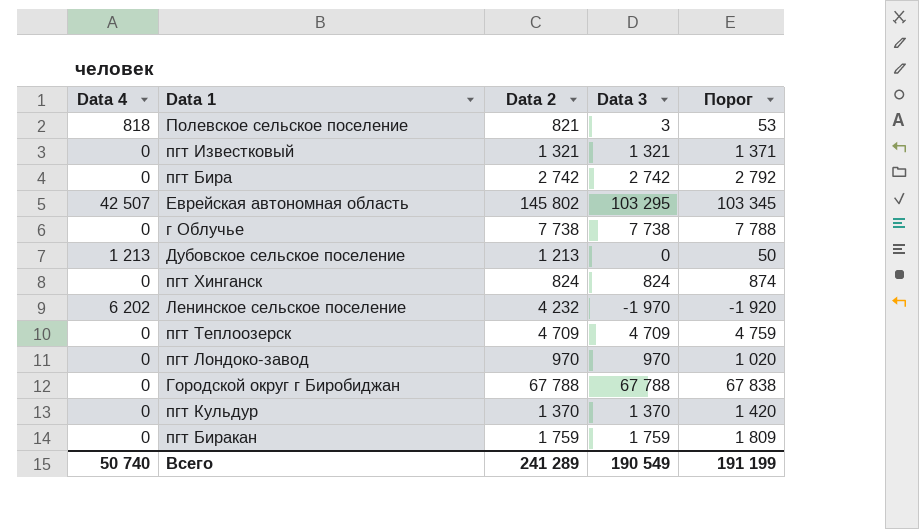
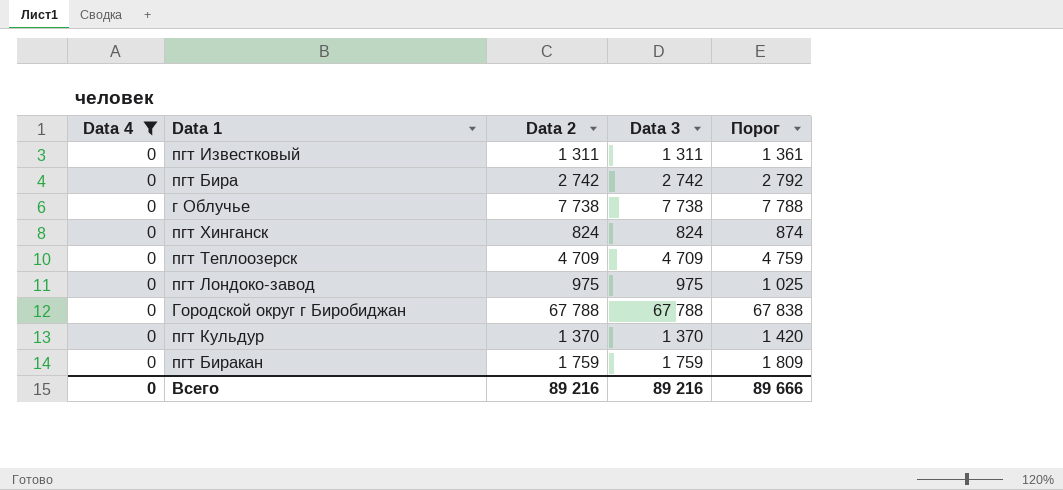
filter: none -> Data 4 = 0
пгт Известковый | Data 2: 1 321 -> 1 311
пгт Известковый | Data 3: 1 321 -> 1 311
пгт Известковый | Порог: 1 371 -> 1 361
пгт Лондоко-завод | Data 2: 970 -> 975
пгт Лондоко-завод | Data 3: 970 -> 975
пгт Лондоко-завод | Порог: 1 020 -> 1 025
Всего | Data 4: 50 740 -> 0
Всего | Data 2: 241 289 -> 89 216
Всего | Data 3: 190 549 -> 89 216
Всего | Порог: 191 199 -> 89 666

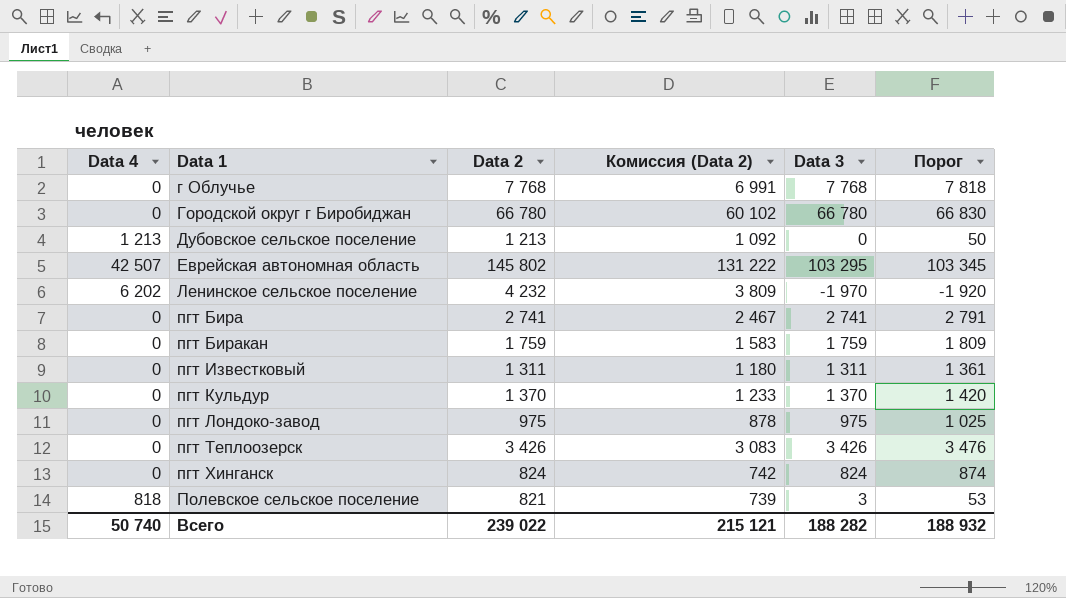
filter: Data 4 = 0 -> none
row order: none -> Data 1 ascending
column Комиссия (Data 2) | formula: none -> [Data 2] * 0,9
г Облучье | Data 2: 7 738 -> 7 768
г Облучье | Data 3: 7 738 -> 7 768
г Облучье | Порог: 7 788 -> 7 818
Городской округ г Биробиджан | Data 2: 67 788 -> 66 780
Городской округ г Биробиджан | Data 3: 67 788 -> 66 780
Городской округ г Биробиджан | Порог: 67 838 -> 66 830
пгт Бира | Data 2: 2 742 -> 2 741
пгт Бира | Data 3: 2 742 -> 2 741
пгт Бира | Порог: 2 792 -> 2 791
пгт Теплоозерск | Data 2: 4 709 -> 3 426
пгт Теплоозерск | Data 3: 4 709 -> 3 426
пгт Теплоозерск | Порог: 4 759 -> 3 476
Всего | Data 4: 0 -> 50 740
Всего | Data 2: 89 216 -> 239 022
Всего | Data 3: 89 216 -> 188 282
Всего | Порог: 89 666 -> 188 932

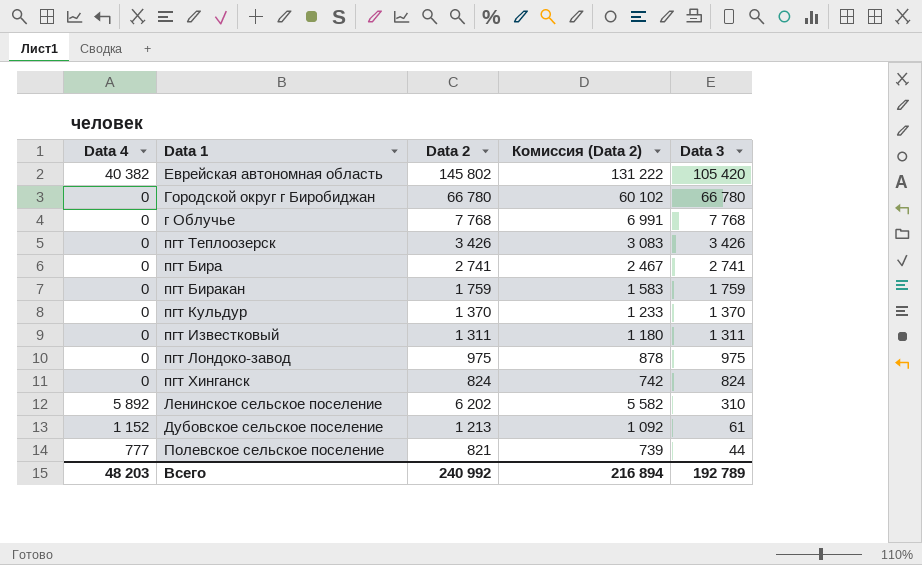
row order: Data 1 ascending -> Data 3 descending
column Порог | formula: [Data 3] + 50 -> none
Еврейская автономная область | Data 4: 42 507 -> 40 382
Еврейская автономная область | Data 3: 103 295 -> 105 420
Ленинское сельское поселение | Data 4: 6 202 -> 5 892
Ленинское сельское поселение | Data 2: 4 232 -> 6 202
Ленинское сельское поселение | Комиссия (Data 2): 3 809 -> 5 582
Ленинское сельское поселение | Data 3: -1 970 -> 310
Дубовское сельское поселение | Data 4: 1 213 -> 1 152
Дубовское сельское поселение | Data 3: 0 -> 61
Полевское сельское поселение | Data 4: 818 -> 777
Полевское сельское поселение | Data 3: 3 -> 44
Всего | Data 4: 50 740 -> 48 203
Всего | Data 2: 239 022 -> 240 992
Всего | Комиссия (Data 2): 215 121 -> 216 894
Всего | Data 3: 188 282 -> 192 789

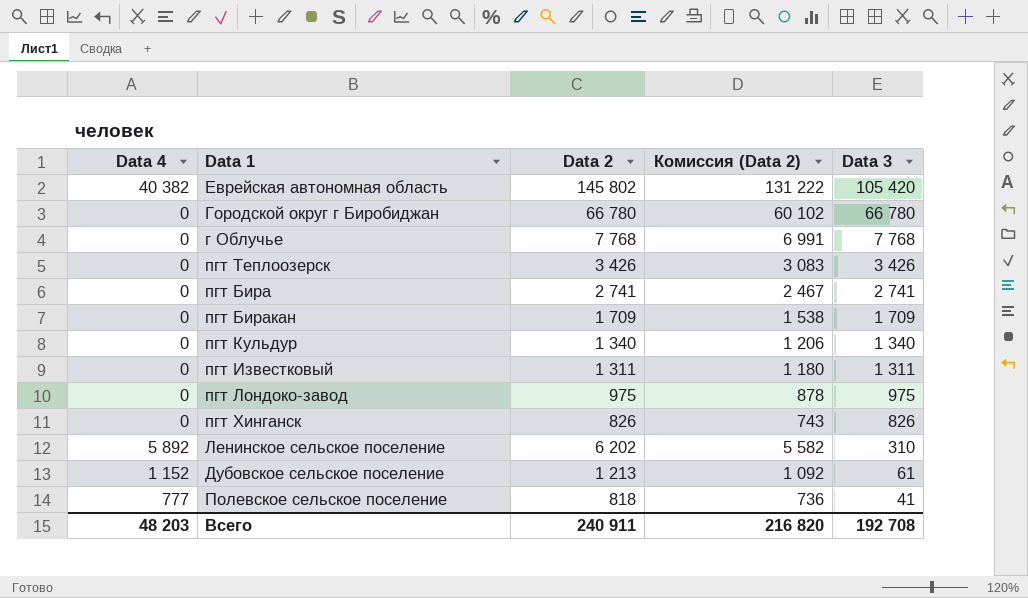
пгт Биракан | Data 2: 1 759 -> 1 709
пгт Биракан | Комиссия (Data 2): 1 583 -> 1 538
пгт Биракан | Data 3: 1 759 -> 1 709
пгт Кульдур | Data 2: 1 370 -> 1 340
пгт Кульдур | Комиссия (Data 2): 1 233 -> 1 206
пгт Кульдур | Data 3: 1 370 -> 1 340
пгт Хинганск | Data 2: 824 -> 826
пгт Хинганск | Комиссия (Data 2): 742 -> 743
пгт Хинганск | Data 3: 824 -> 826
Полевское сельское поселение | Data 2: 821 -> 818
Полевское сельское поселение | Комиссия (Data 2): 739 -> 736
Полевское сельское поселение | Data 3: 44 -> 41
Всего | Data 2: 240 992 -> 240 911
Всего | Комиссия (Data 2): 216 894 -> 216 820
Всего | Data 3: 192 789 -> 192 708

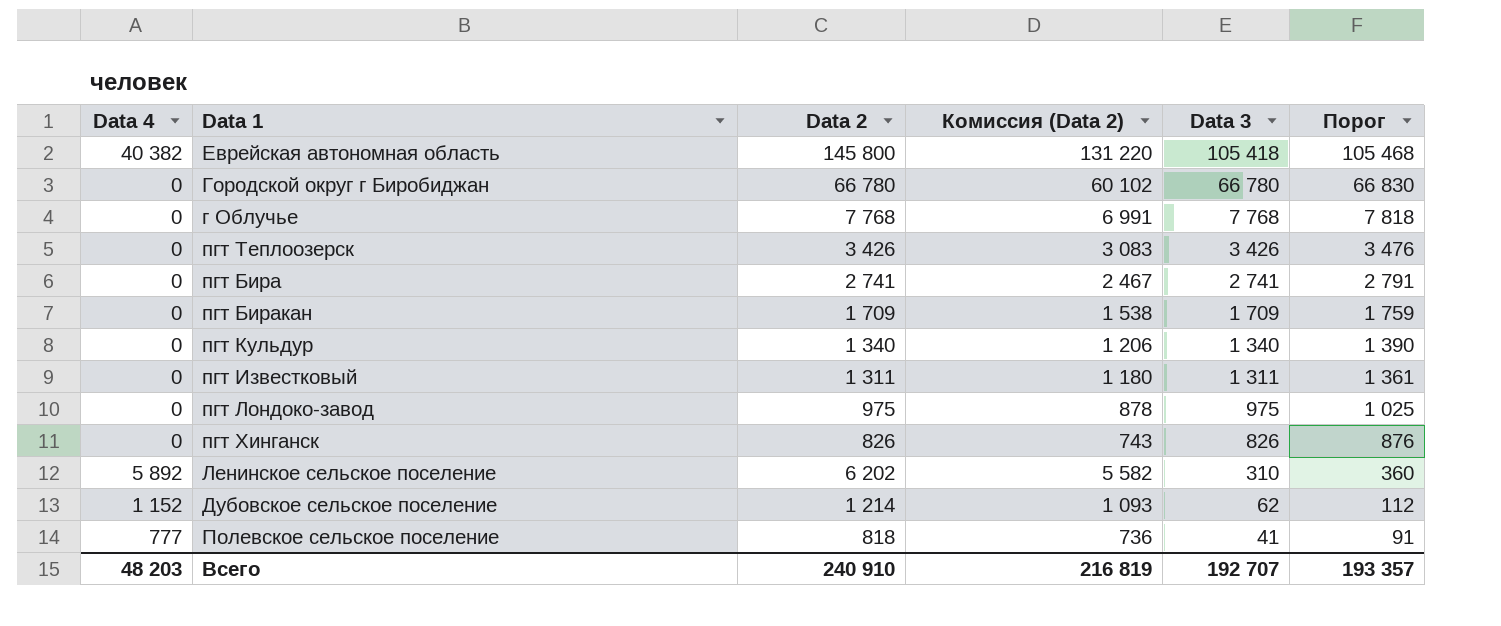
column Порог | formula: none -> [Data 3] + 50
Еврейская автономная область | Data 2: 145 802 -> 145 800
Еврейская автономная область | Комиссия (Data 2): 131 222 -> 131 220
Еврейская автономная область | Data 3: 105 420 -> 105 418
Дубовское сельское поселение | Data 2: 1 213 -> 1 214
Дубовское сельское поселение | Комиссия (Data 2): 1 092 -> 1 093
Дубовское сельское поселение | Data 3: 61 -> 62
Всего | Data 2: 240 911 -> 240 910
Всего | Комиссия (Data 2): 216 820 -> 216 819
Всего | Data 3: 192 708 -> 192 707

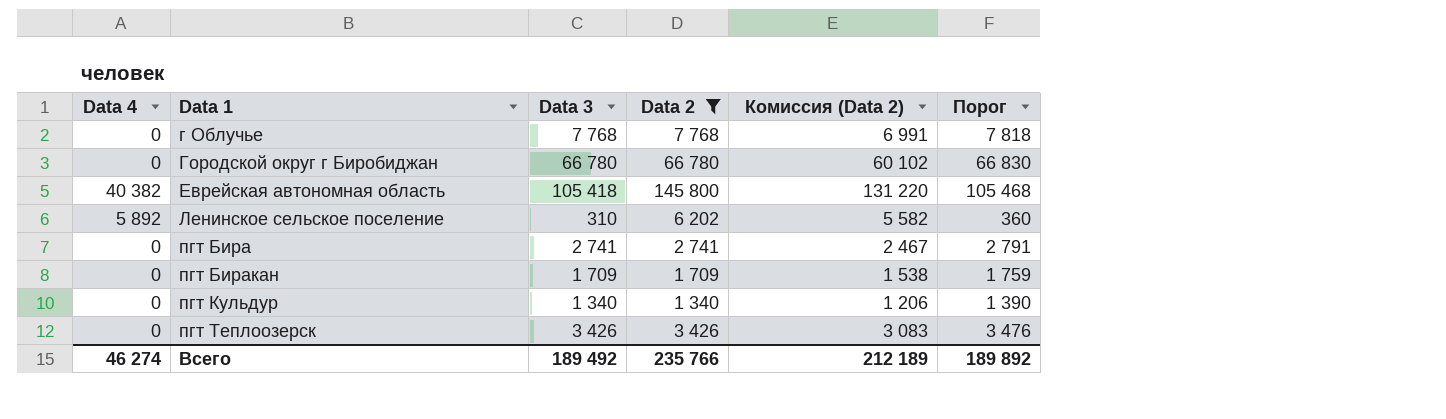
filter: none -> Data 2 >= 1 340
row order: Data 3 descending -> Data 1 ascending
column Data 3 | position: 5 -> 3
Всего | Data 4: 48 203 -> 46 274
Всего | Data 3: 192 707 -> 189 492
Всего | Data 2: 240 910 -> 235 766
Всего | Комиссия (Data 2): 216 819 -> 212 189
Всего | Порог: 193 357 -> 189 892

